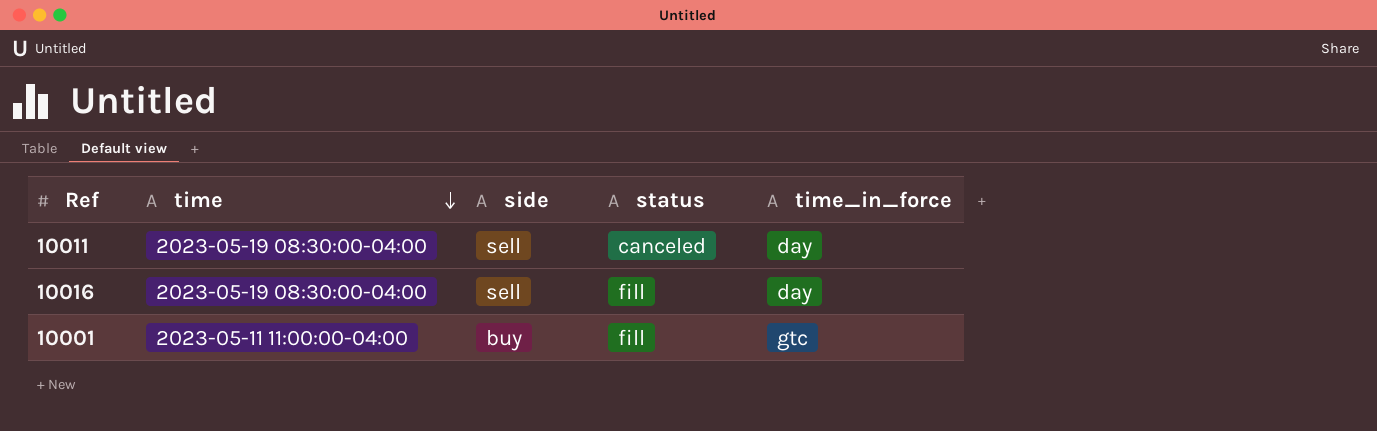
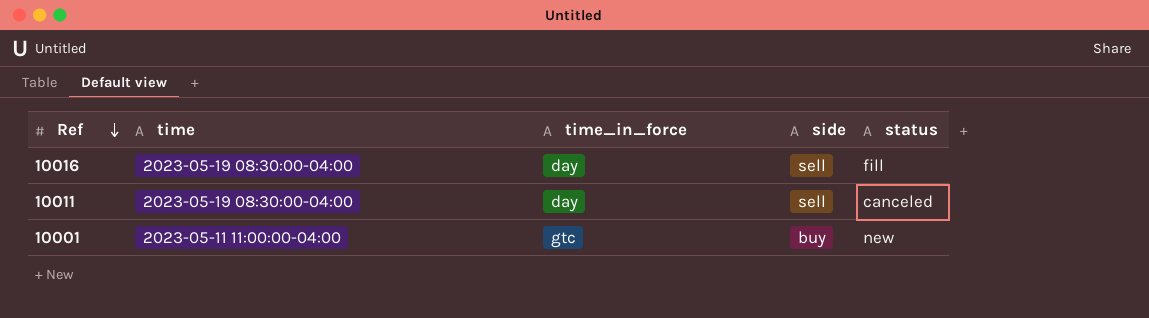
row order: time descending -> Ref descending
column time_in_force | position: 5 -> 3
10001 | status: fill -> new

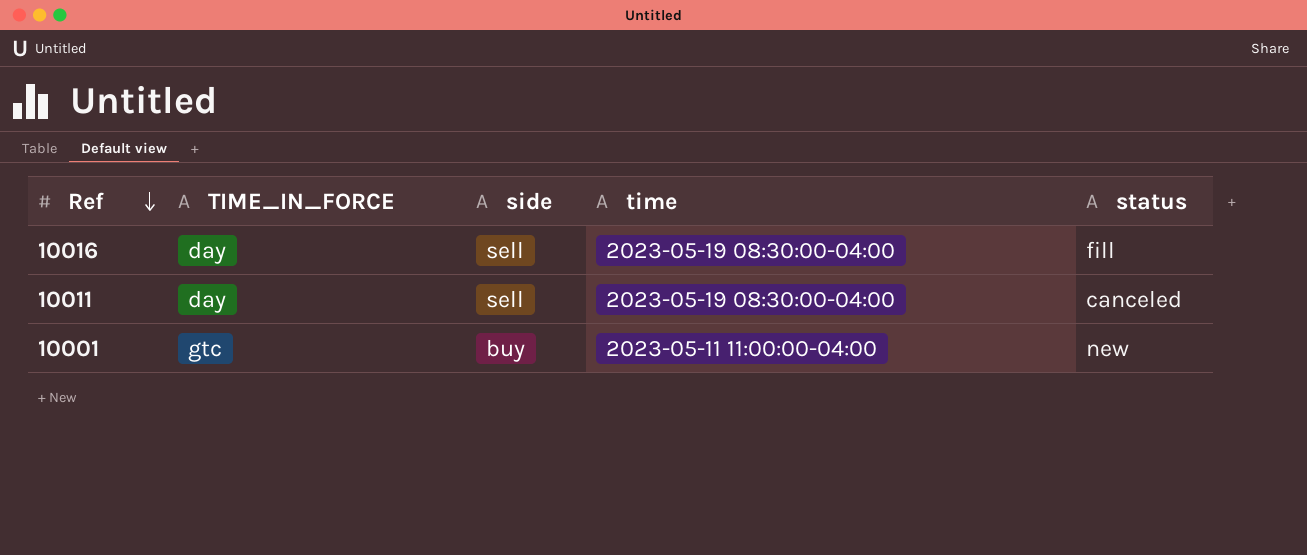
column name: time_in_force -> TIME_IN_FORCE
column time | position: 2 -> 4

